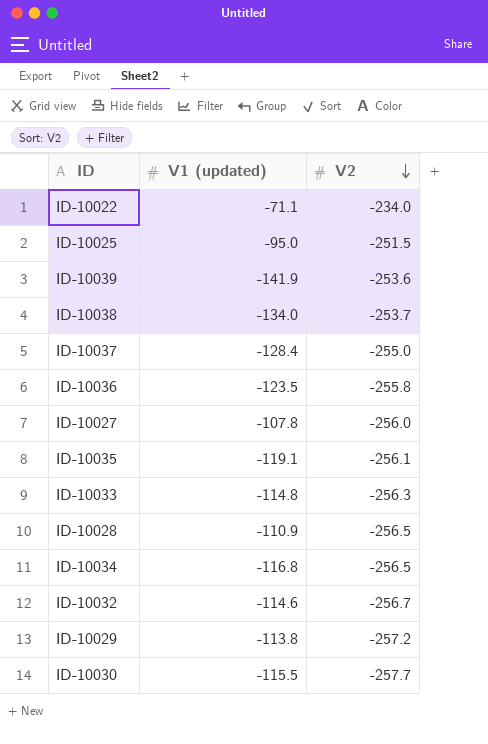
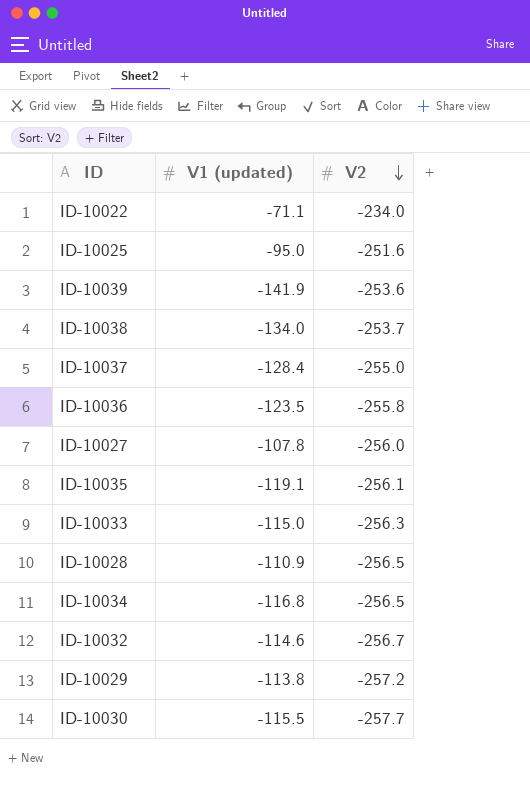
ID-10025 | V2: -251.5 -> -251.6
ID-10033 | V1 (updated): -114.8 -> -115.0

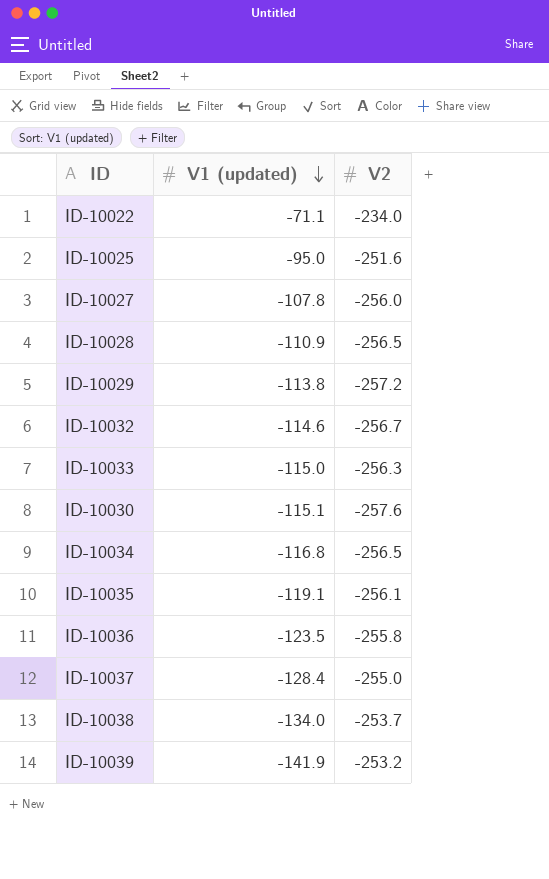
row order: V2 descending -> V1 (updated) descending
ID-10030 | V1 (updated): -115.5 -> -115.1
ID-10030 | V2: -257.7 -> -257.6
ID-10039 | V2: -253.6 -> -253.2

